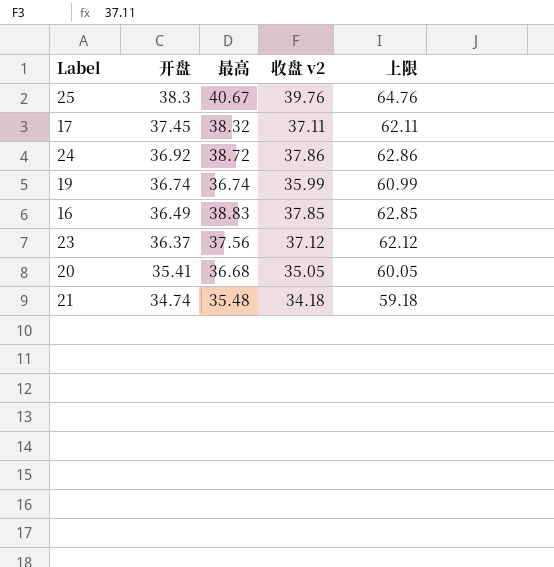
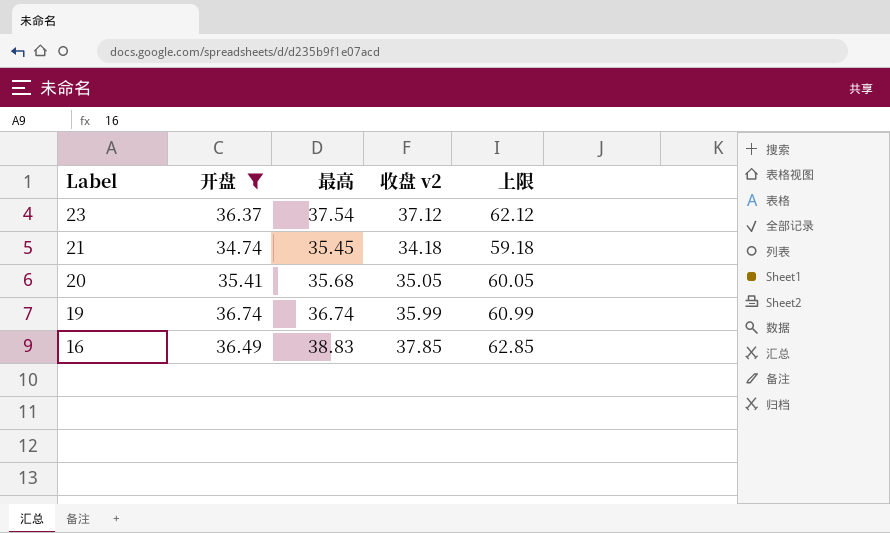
filter: none -> 开盘 <= 36.74
row order: 开盘 descending -> Label descending
23 | 最高: 37.56 -> 37.54
21 | 最高: 35.48 -> 35.45
20 | 最高: 36.68 -> 35.68

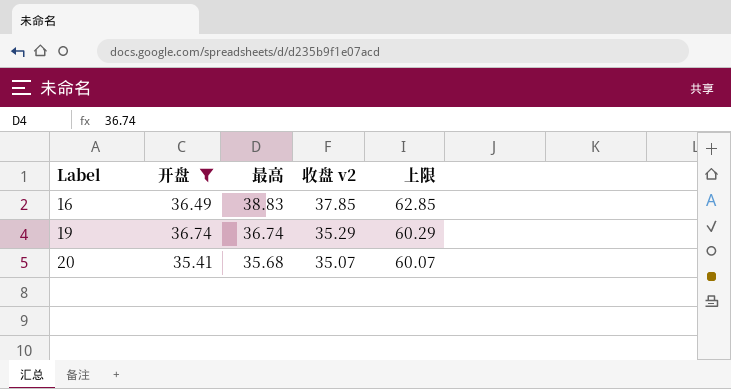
row order: Label descending -> Label ascending
row 23: 36.37 | 37.54 | 37.12 | 62.12 -> none
row 21: 34.74 | 35.45 | 34.18 | 59.18 -> none
19 | 收盘 v2: 35.99 -> 35.29
19 | 上限: 60.99 -> 60.29
20 | 收盘 v2: 35.05 -> 35.07
20 | 上限: 60.05 -> 60.07

